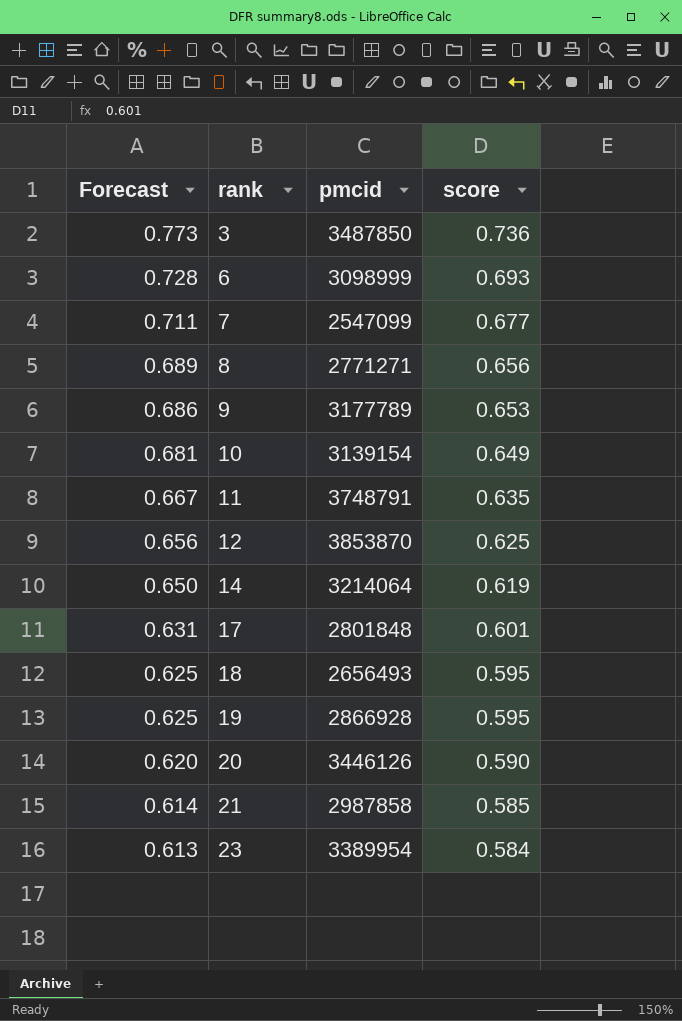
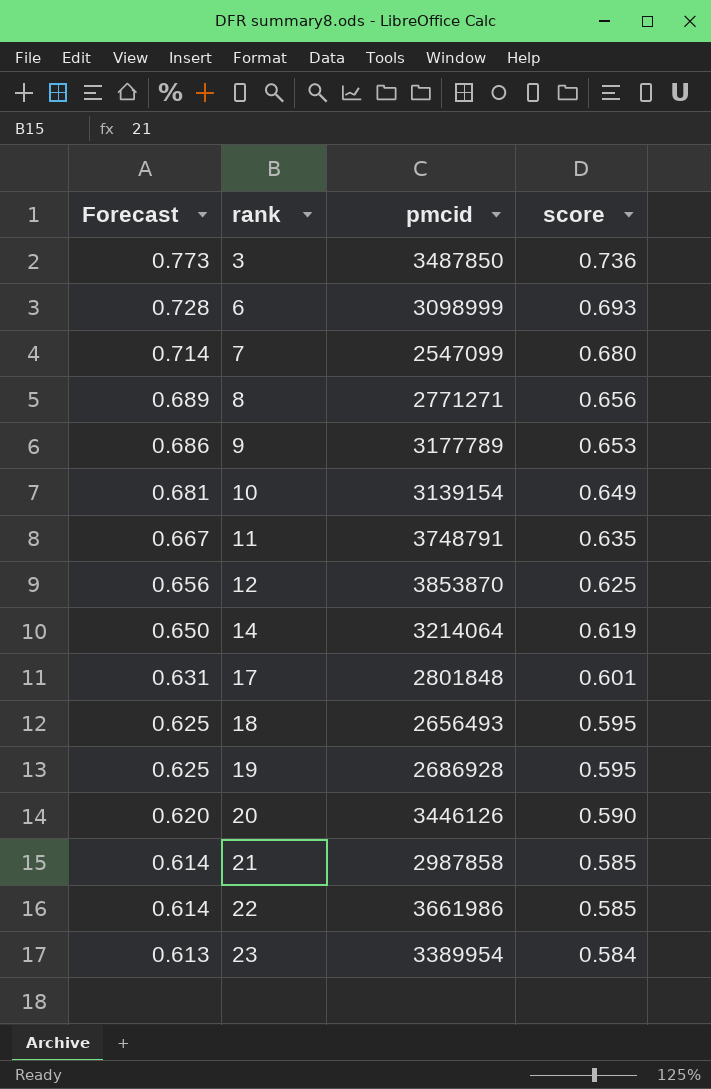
7 | Forecast: 0.711 -> 0.714
7 | score: 0.677 -> 0.680
19 | pmcid: 2866928 -> 2686928
row 22: none -> 0.614 | 3661986 | 0.585

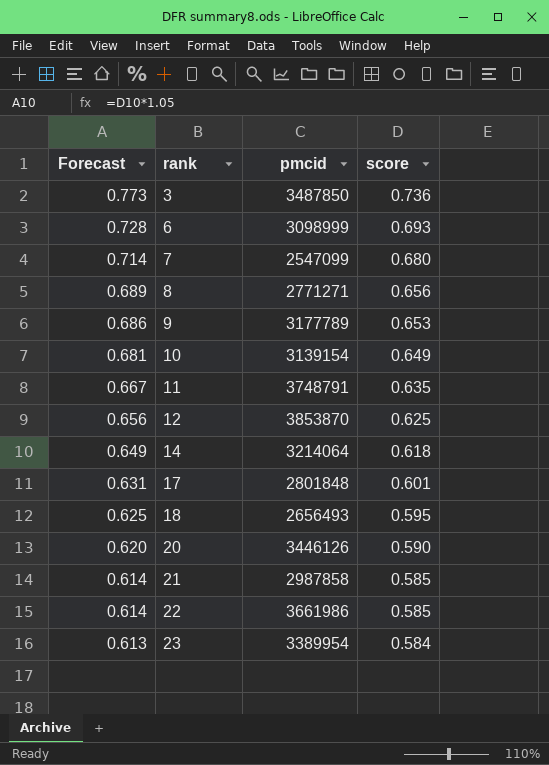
row 19: 0.625 | 2686928 | 0.595 -> none
14 | Forecast: 0.650 -> 0.649
14 | score: 0.619 -> 0.618

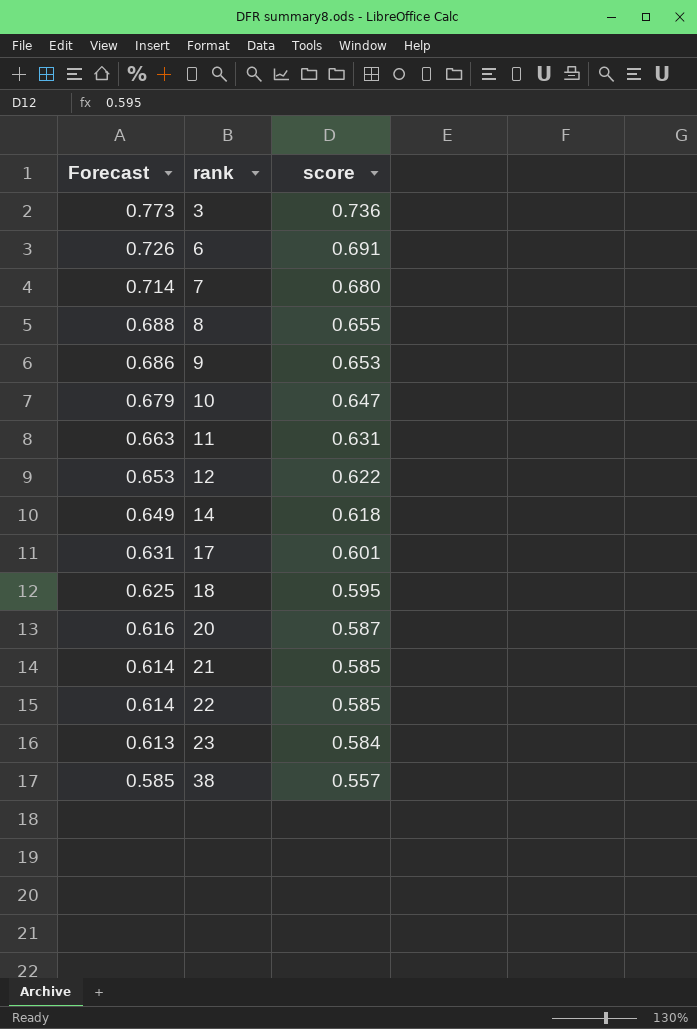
column pmcid | position: 3 -> none
6 | Forecast: 0.728 -> 0.726
6 | score: 0.693 -> 0.691
8 | Forecast: 0.689 -> 0.688
8 | score: 0.656 -> 0.655
10 | Forecast: 0.681 -> 0.679
10 | score: 0.649 -> 0.647
11 | Forecast: 0.667 -> 0.663
11 | score: 0.635 -> 0.631
12 | Forecast: 0.656 -> 0.653
12 | score: 0.625 -> 0.622
20 | Forecast: 0.620 -> 0.616
20 | score: 0.590 -> 0.587
row 38: none -> 0.585 | 0.557

